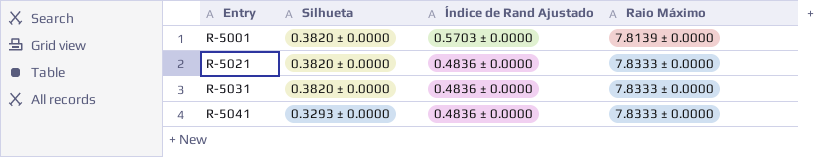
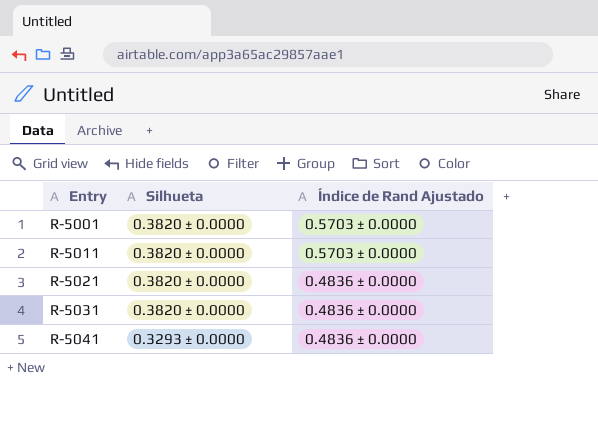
column Raio Máximo | position: 4 -> none
row R-5011: none -> 0.3820 ± 0.0000 | 0.5703 ± 0.0000

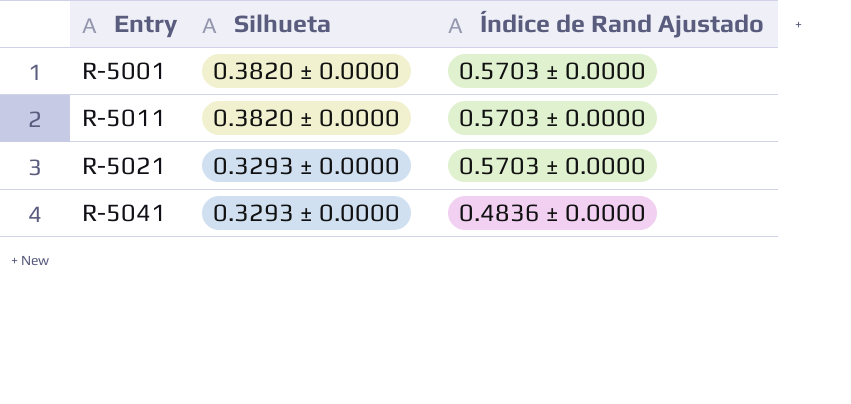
row R-5031: 0.3820 ± 0.0000 | 0.4836 ± 0.0000 -> none
R-5021 | Silhueta: 0.3820 ± 0.0000 -> 0.3293 ± 0.0000
R-5021 | Índice de Rand Ajustado: 0.4836 ± 0.0000 -> 0.5703 ± 0.0000

